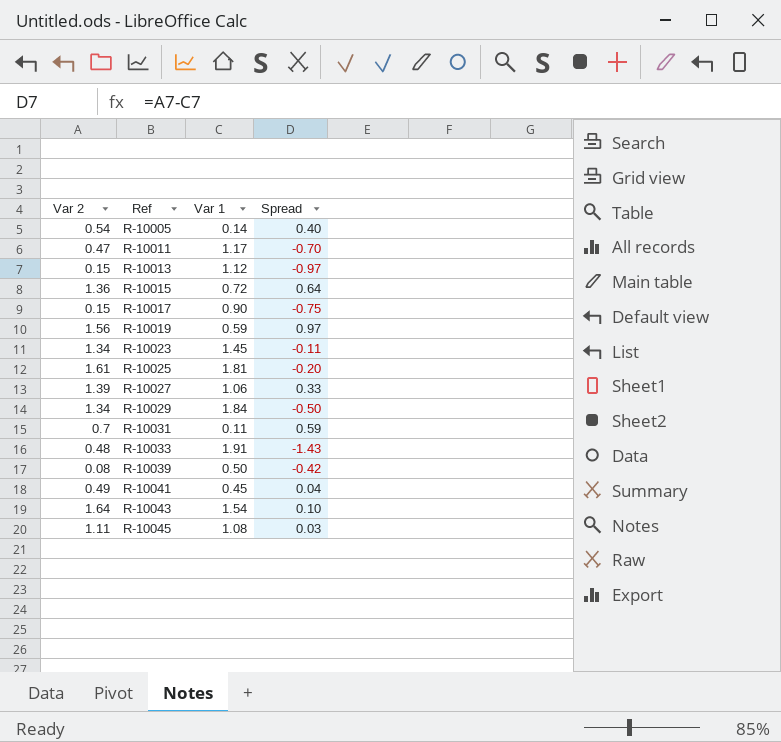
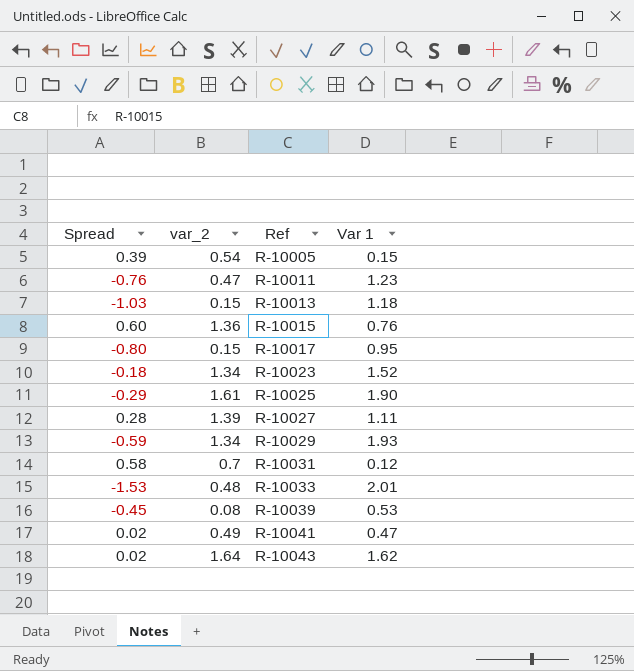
column Spread | position: 4 -> 1
column name: Var 2 -> var_2
row R-10019: 1.56 | 0.59 | 0.97 -> none
row R-10045: 1.11 | 1.08 | 0.03 -> none
R-10005 | Spread: 0.40 -> 0.39
R-10005 | Var 1: 0.14 -> 0.15
R-10011 | Spread: -0.70 -> -0.76
R-10011 | Var 1: 1.17 -> 1.23
R-10013 | Spread: -0.97 -> -1.03
R-10013 | Var 1: 1.12 -> 1.18
R-10015 | Spread: 0.64 -> 0.60
R-10015 | Var 1: 0.72 -> 0.76
R-10017 | Spread: -0.75 -> -0.80
R-10017 | Var 1: 0.90 -> 0.95
R-10023 | Spread: -0.11 -> -0.18
R-10023 | Var 1: 1.45 -> 1.52
R-10025 | Spread: -0.20 -> -0.29
R-10025 | Var 1: 1.81 -> 1.90
R-10027 | Spread: 0.33 -> 0.28
R-10027 | Var 1: 1.06 -> 1.11
R-10029 | Spread: -0.50 -> -0.59
R-10029 | Var 1: 1.84 -> 1.93
R-10031 | Spread: 0.59 -> 0.58
R-10031 | Var 1: 0.11 -> 0.12
R-10033 | Spread: -1.43 -> -1.53
R-10033 | Var 1: 1.91 -> 2.01
R-10039 | Spread: -0.42 -> -0.45
R-10039 | Var 1: 0.50 -> 0.53
R-10041 | Spread: 0.04 -> 0.02
R-10041 | Var 1: 0.45 -> 0.47
R-10043 | Spread: 0.10 -> 0.02
R-10043 | Var 1: 1.54 -> 1.62

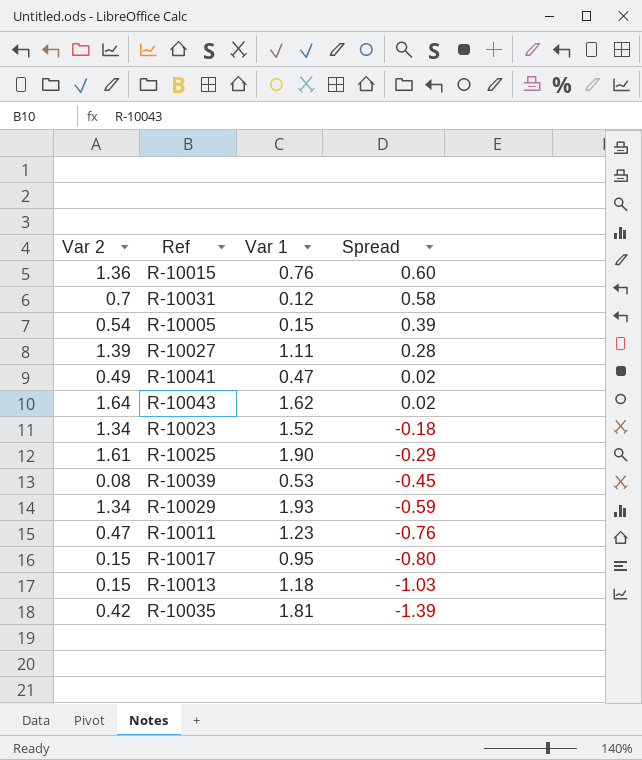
row order: Ref ascending -> Spread descending
column name: var_2 -> Var 2
column Spread | position: 1 -> 4
row R-10033: -1.53 | 0.48 | 2.01 -> none
row R-10035: none -> 0.42 | 1.81 | -1.39

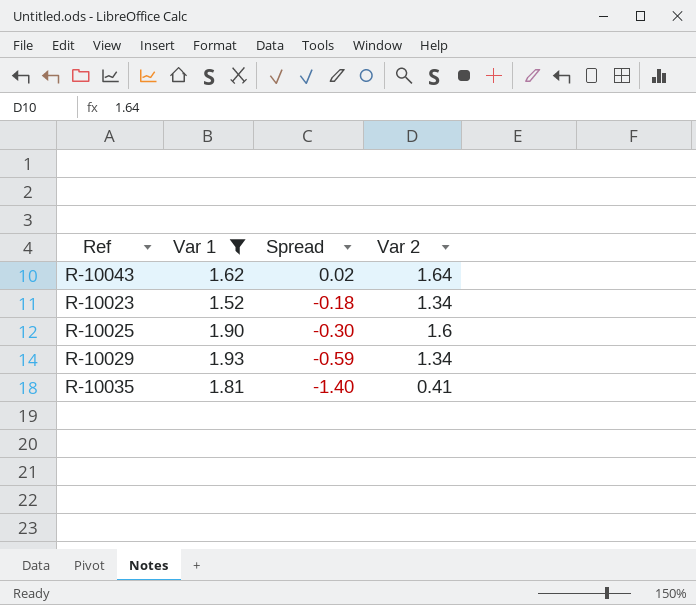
filter: none -> Var 1 >= 1.52
column Var 2 | position: 1 -> 4
R-10025 | Spread: -0.29 -> -0.30
R-10025 | Var 2: 1.61 -> 1.6
R-10035 | Spread: -1.39 -> -1.40
R-10035 | Var 2: 0.42 -> 0.41

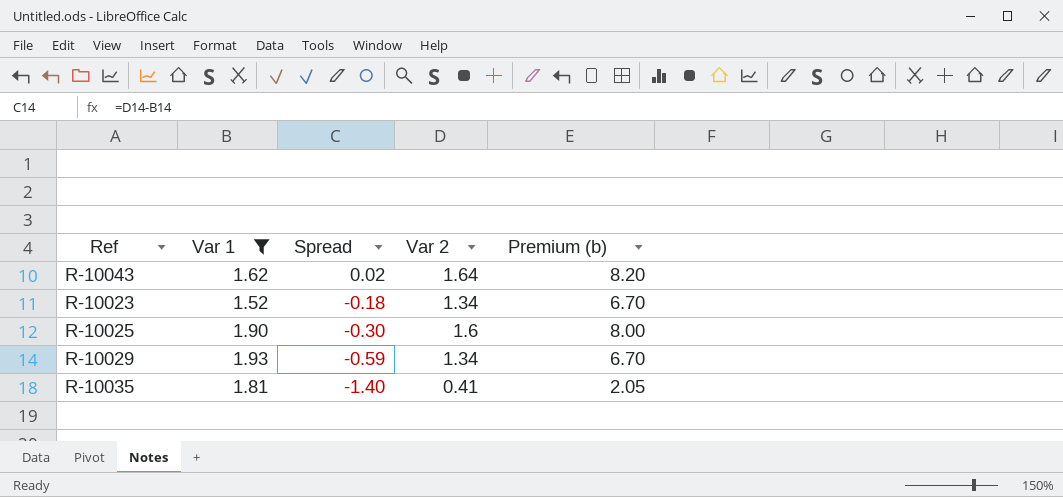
column Premium (b) | formula: none -> [Var 2] * 5

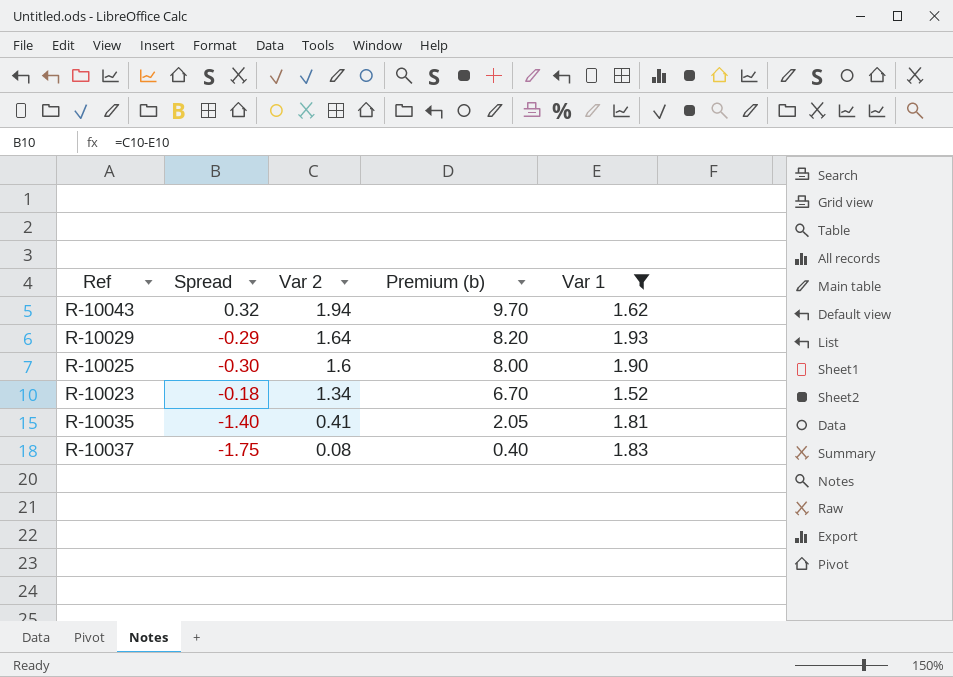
row order: Spread descending -> Var 2 descending
column Var 1 | position: 2 -> 5
R-10043 | Spread: 0.02 -> 0.32
R-10043 | Var 2: 1.64 -> 1.94
R-10043 | Premium (b): 8.20 -> 9.70
R-10029 | Spread: -0.59 -> -0.29
R-10029 | Var 2: 1.34 -> 1.64
R-10029 | Premium (b): 6.70 -> 8.20
row R-10037: none -> -1.75 | 0.08 | 0.40 | 1.83

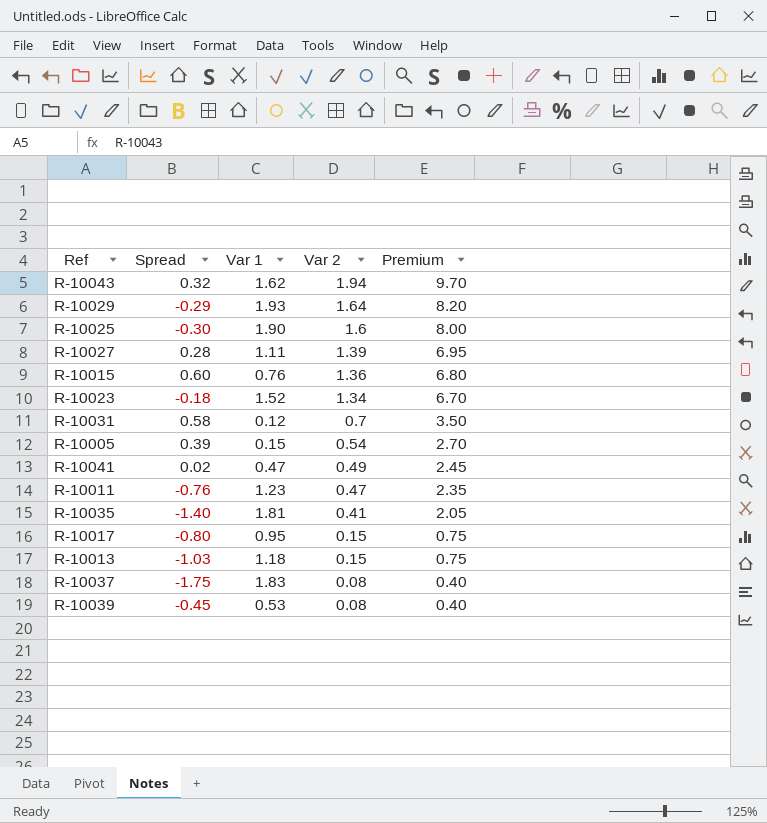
filter: Var 1 >= 1.52 -> none
column Var 1 | position: 5 -> 3
column name: Premium (b) -> Premium

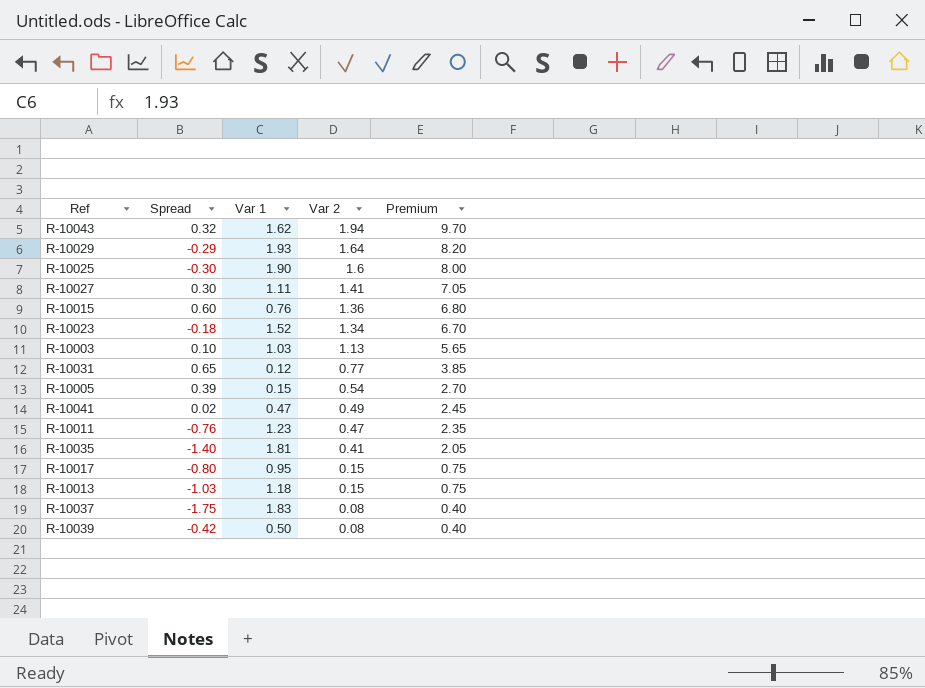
R-10027 | Spread: 0.28 -> 0.30
R-10027 | Var 2: 1.39 -> 1.41
R-10027 | Premium: 6.95 -> 7.05
row R-10003: none -> 0.10 | 1.03 | 1.13 | 5.65
R-10031 | Spread: 0.58 -> 0.65
R-10031 | Var 2: 0.7 -> 0.77
R-10031 | Premium: 3.50 -> 3.85
R-10039 | Spread: -0.45 -> -0.42
R-10039 | Var 1: 0.53 -> 0.50

